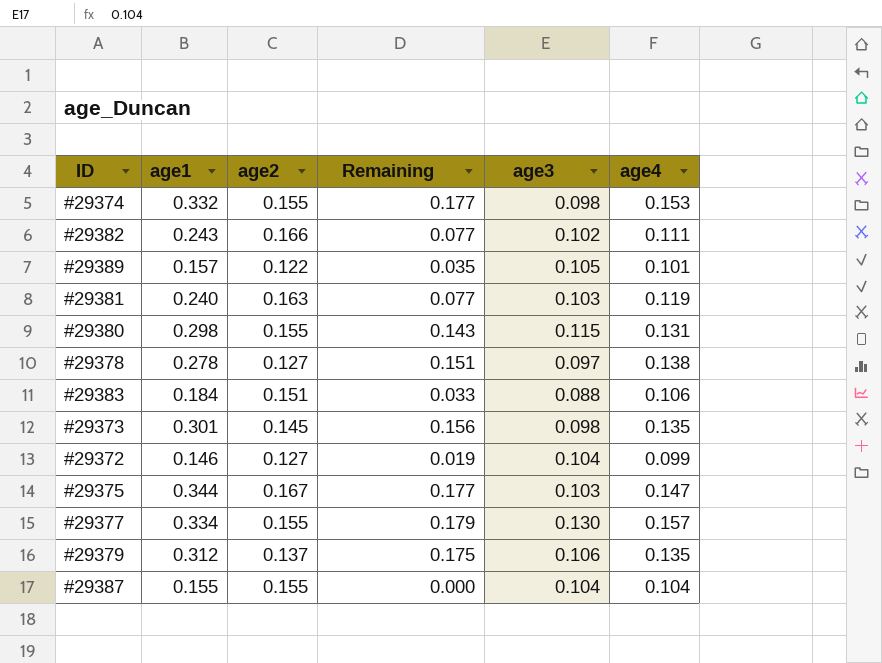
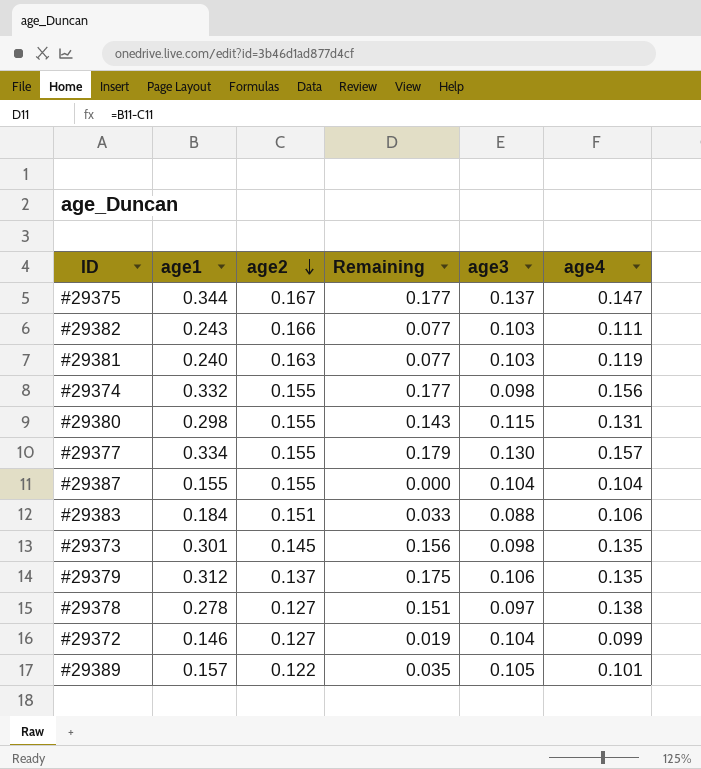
row order: none -> age2 descending
#29375 | age3: 0.103 -> 0.137
#29382 | age3: 0.102 -> 0.103
#29374 | age4: 0.153 -> 0.156

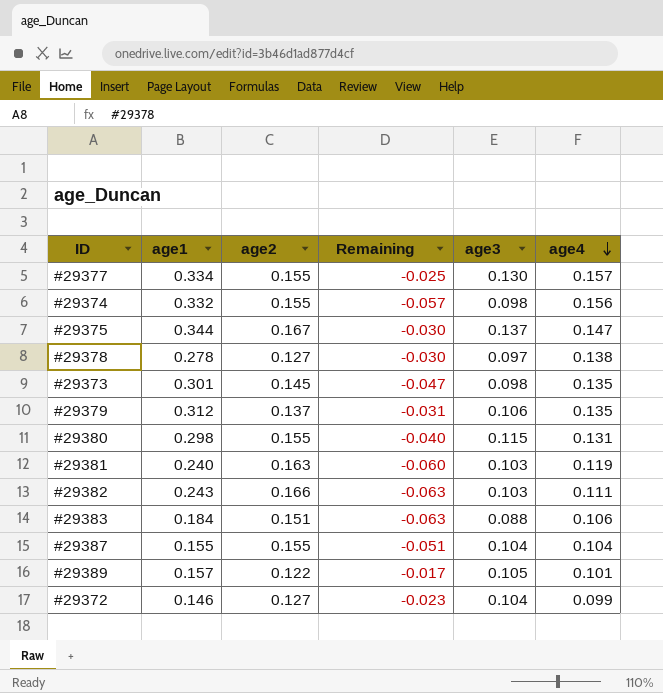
row order: age2 descending -> age4 descending
column Remaining | formula: [age1] - [age2] -> [age3] - [age2]

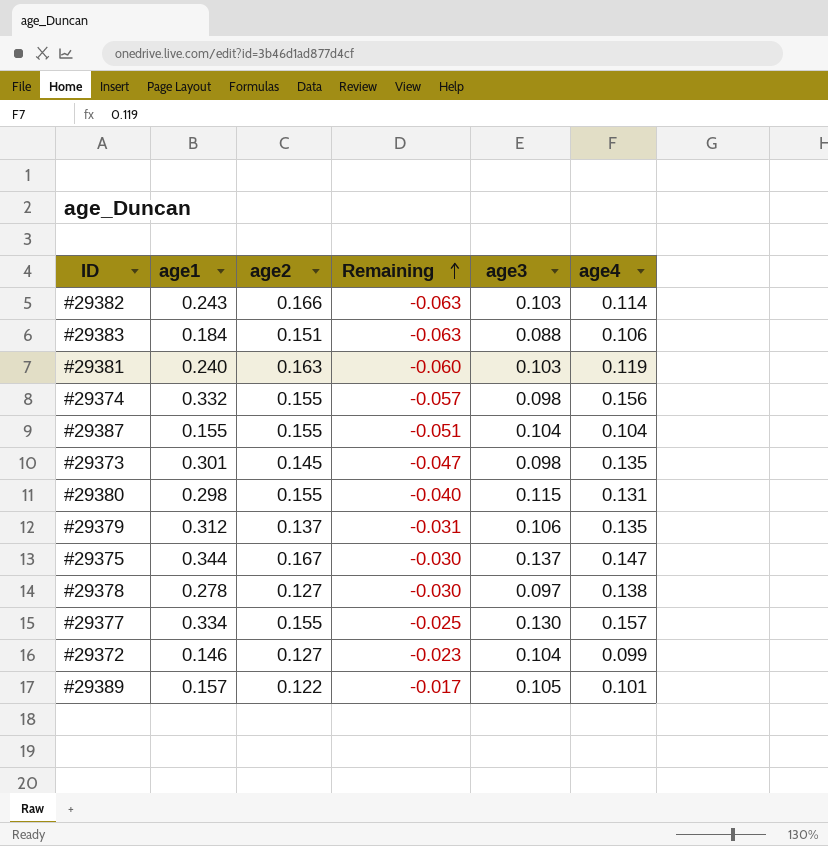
row order: age4 descending -> Remaining ascending
#29382 | age4: 0.111 -> 0.114

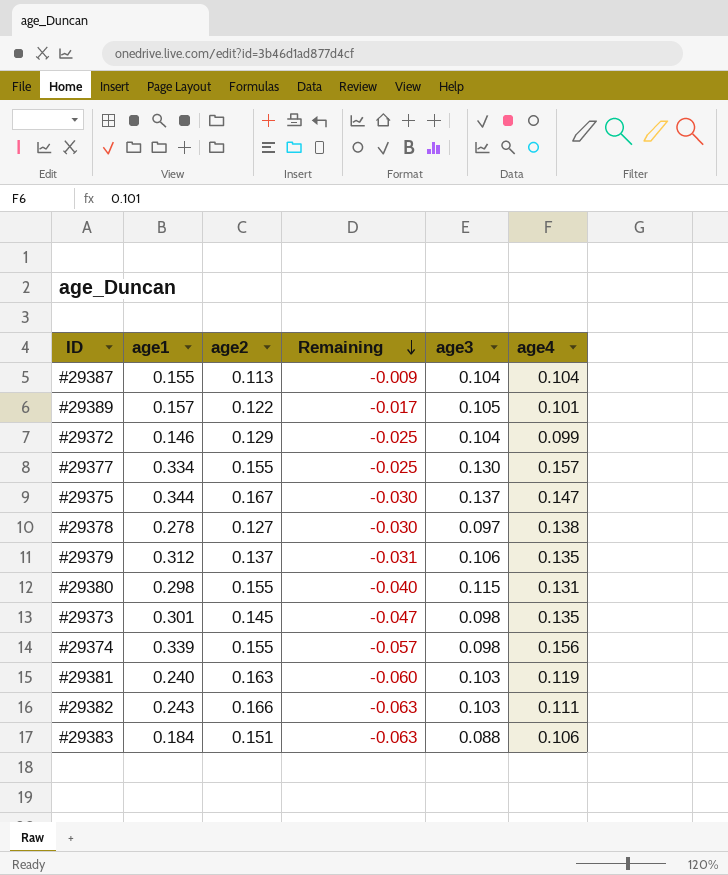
row order: Remaining ascending -> Remaining descending
#29387 | age2: 0.155 -> 0.113
#29387 | Remaining: -0.051 -> -0.009
#29372 | age2: 0.127 -> 0.129
#29372 | Remaining: -0.023 -> -0.025
#29374 | age1: 0.332 -> 0.339
#29382 | age4: 0.114 -> 0.111

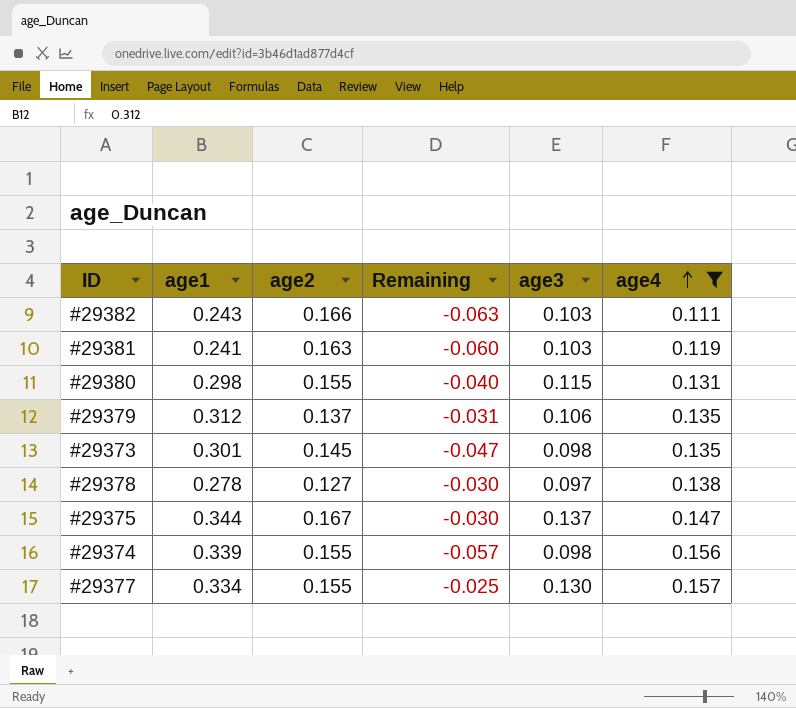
filter: none -> age4 >= 0.111
row order: Remaining descending -> age4 ascending
#29381 | age1: 0.240 -> 0.241

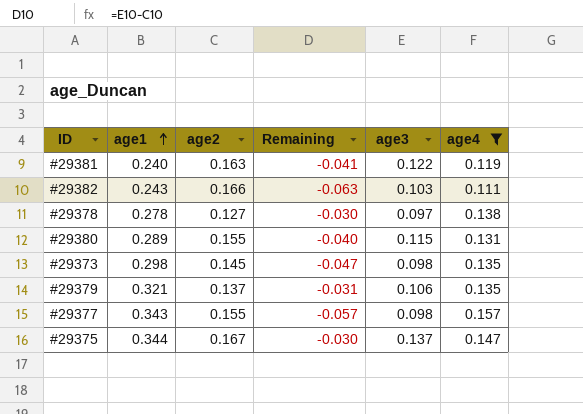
row order: age4 ascending -> age1 ascending
row #29374: 0.339 | 0.155 | -0.057 | 0.098 | 0.156 -> none
#29381 | age1: 0.241 -> 0.240
#29381 | Remaining: -0.060 -> -0.041
#29381 | age3: 0.103 -> 0.122
#29380 | age1: 0.298 -> 0.289
#29373 | age1: 0.301 -> 0.298
#29379 | age1: 0.312 -> 0.321
#29377 | age1: 0.334 -> 0.343
#29377 | Remaining: -0.025 -> -0.057
#29377 | age3: 0.130 -> 0.098

